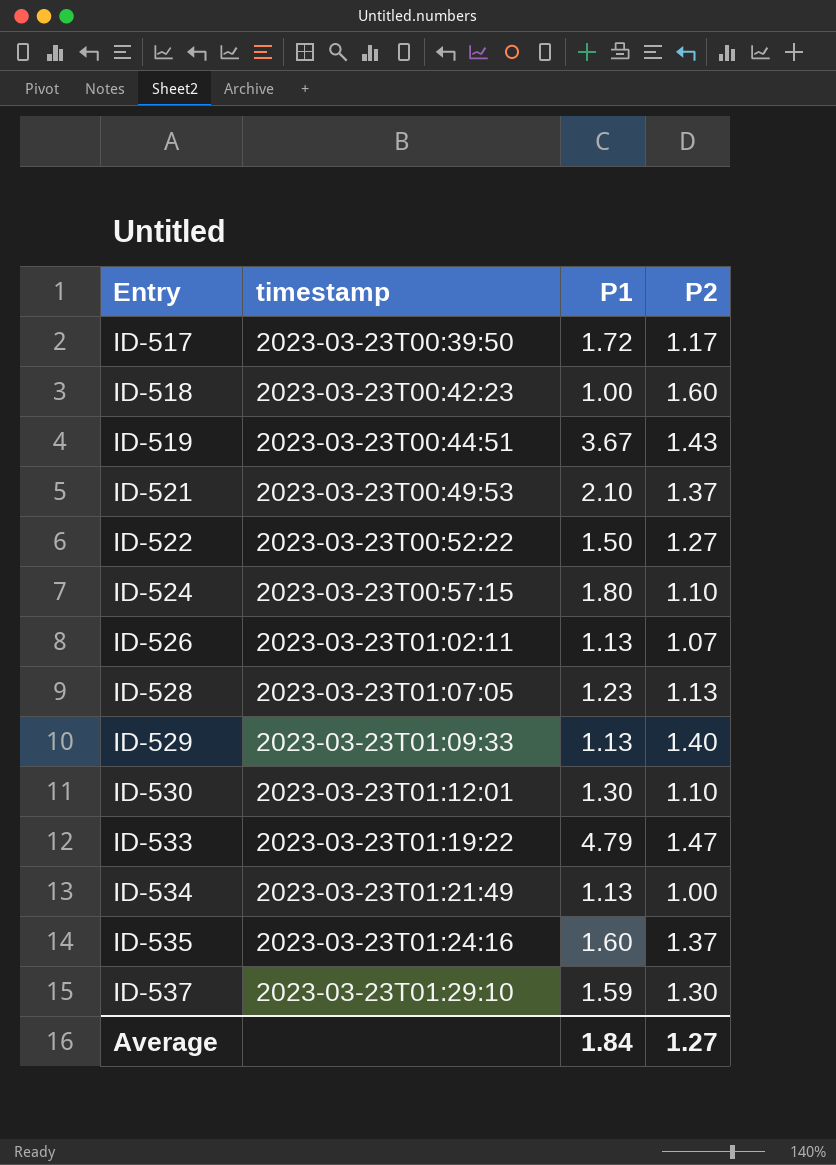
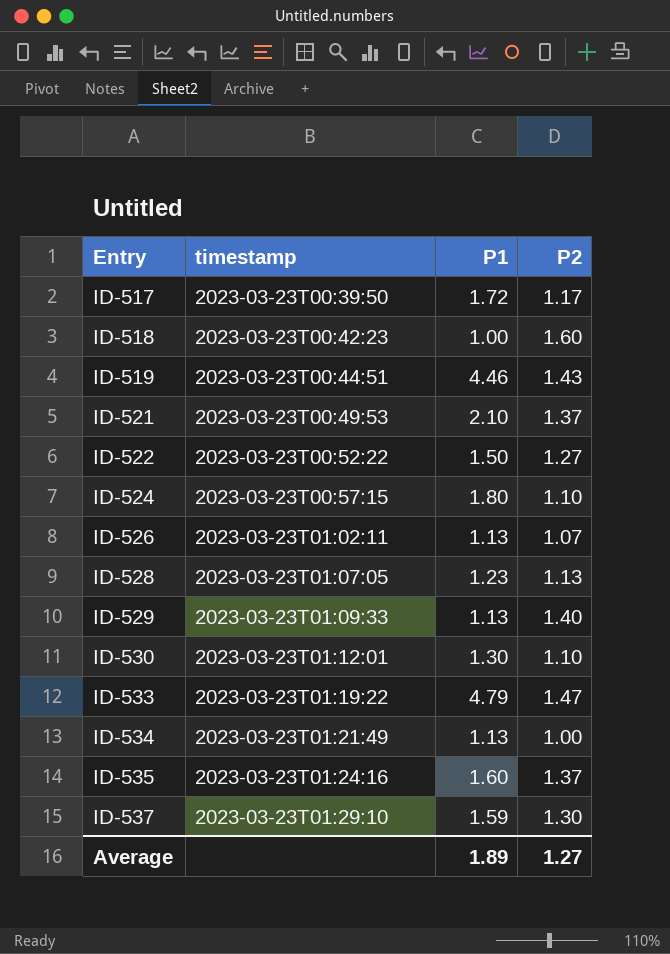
ID-519 | P1: 3.67 -> 4.46
Average | P1: 1.84 -> 1.89

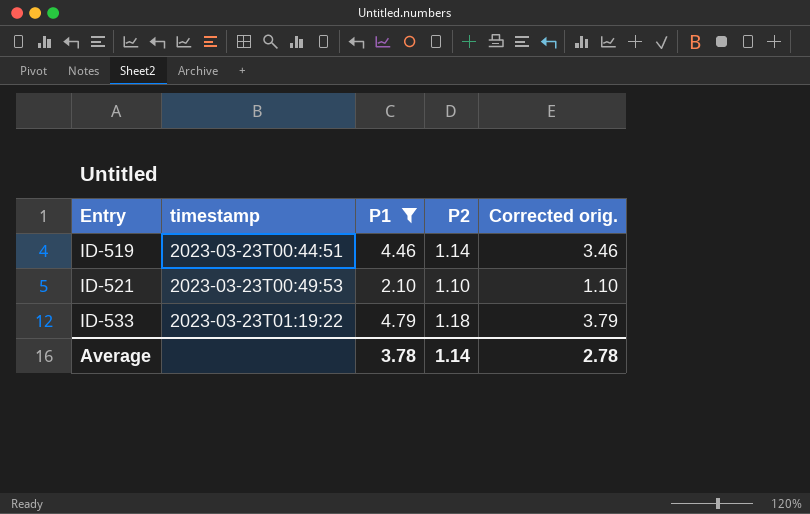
filter: none -> P1 >= 2.10
column Corrected orig. | formula: none -> [P1] - 1
ID-519 | P2: 1.43 -> 1.14
ID-521 | P2: 1.37 -> 1.10
ID-533 | P2: 1.47 -> 1.18
Average | P1: 1.89 -> 3.78
Average | P2: 1.27 -> 1.14

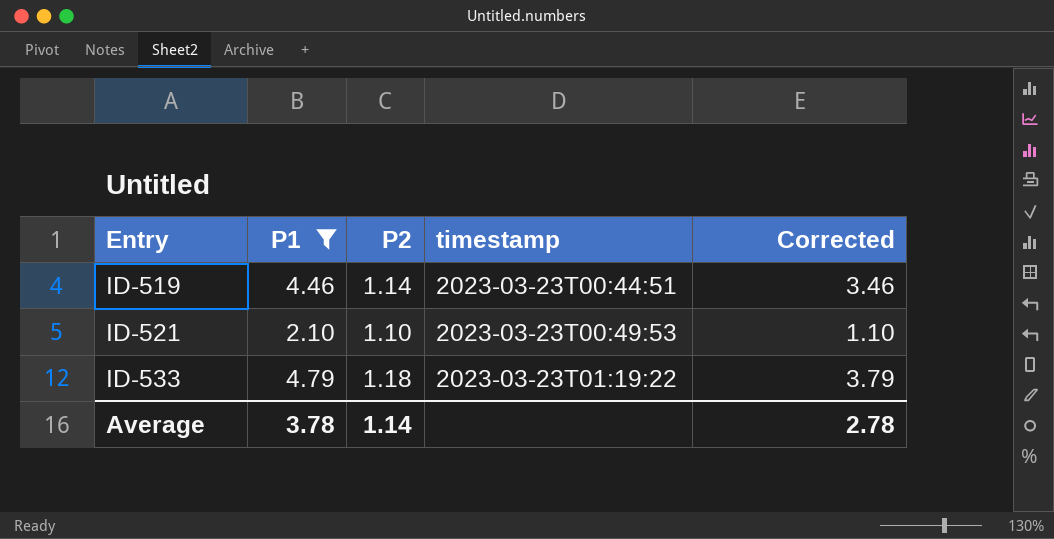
column timestamp | position: 2 -> 4
column name: Corrected orig. -> Corrected

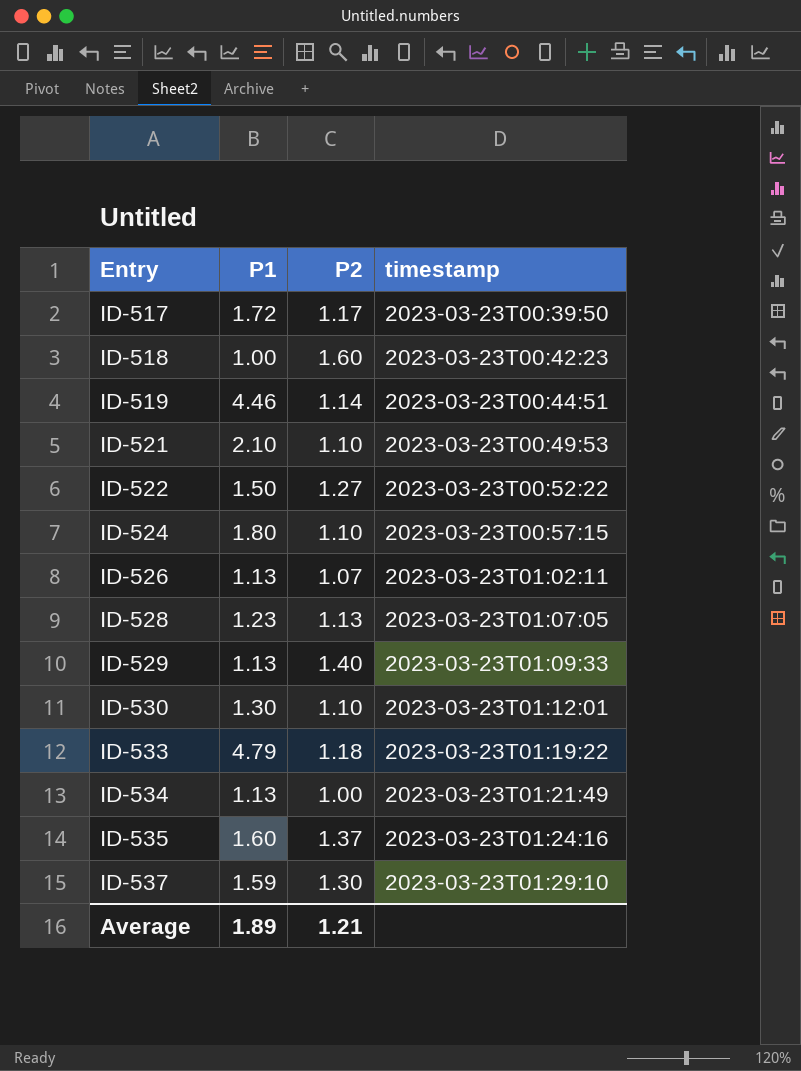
filter: P1 >= 2.10 -> none
column Corrected | formula: [P1] - 1 -> none
Average | P1: 3.78 -> 1.89
Average | P2: 1.14 -> 1.21

